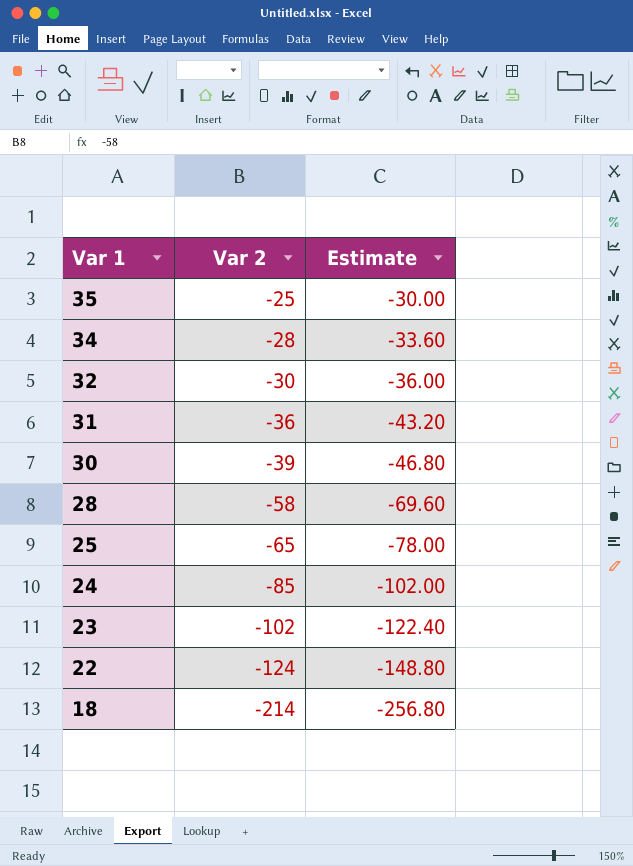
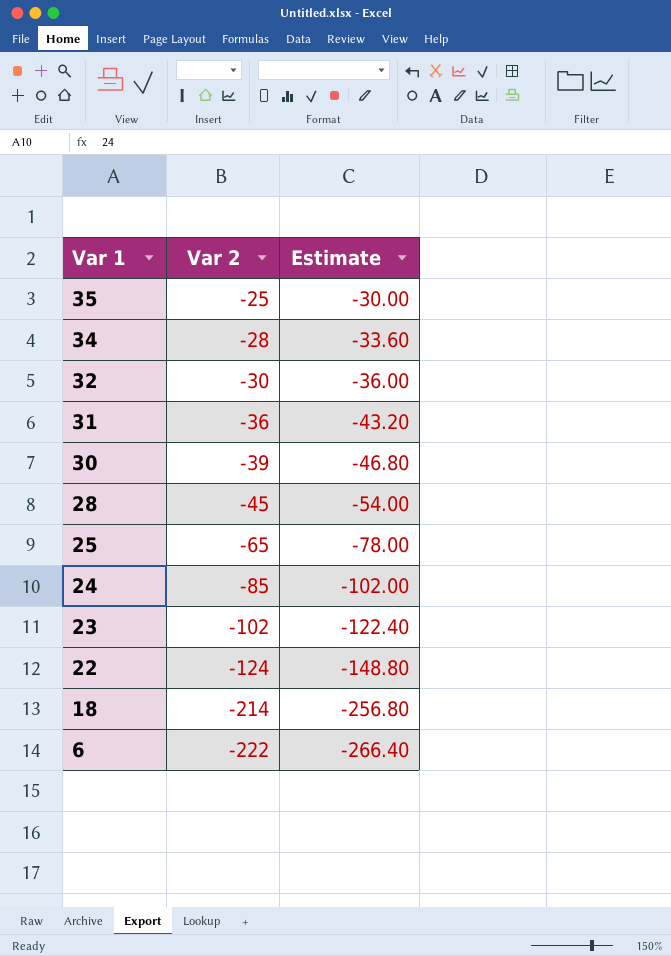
28 | Var 2: -58 -> -45
28 | Estimate: -69.60 -> -54.00
row 6: none -> -222 | -266.40

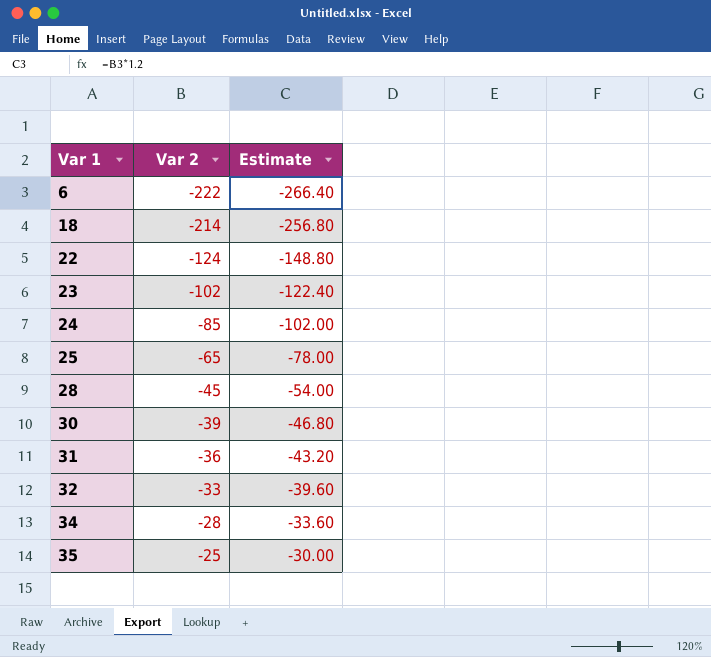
row order: Var 1 descending -> Var 1 ascending
32 | Var 2: -30 -> -33
32 | Estimate: -36.00 -> -39.60

